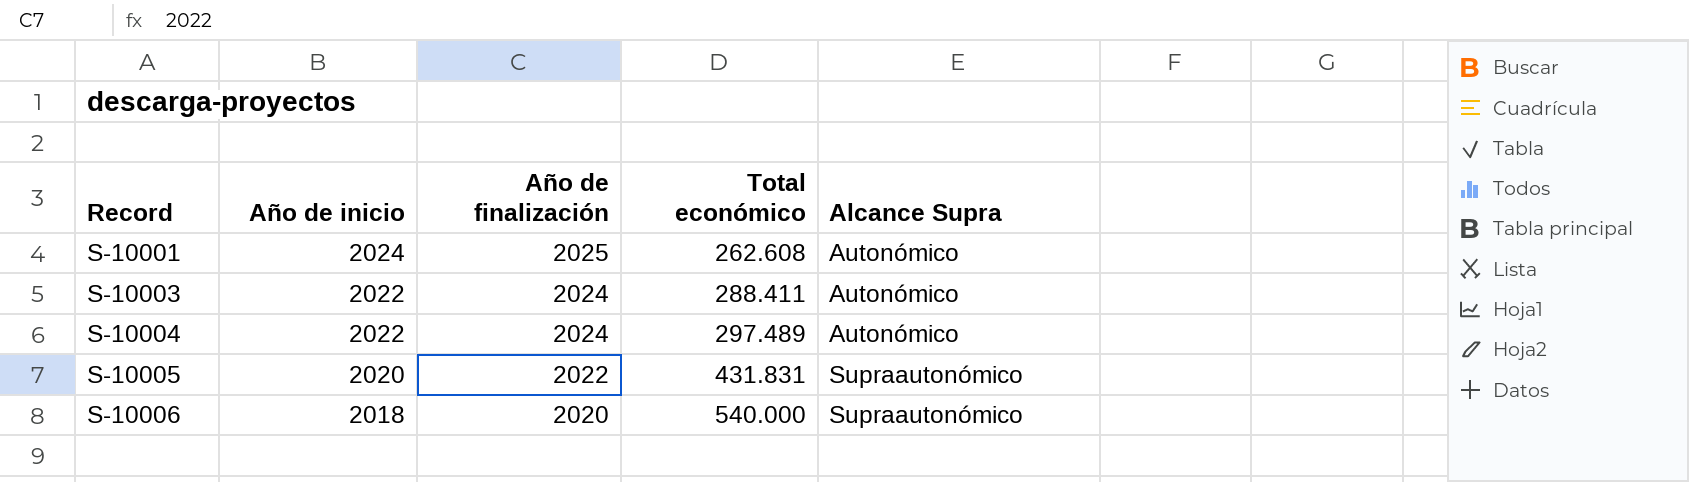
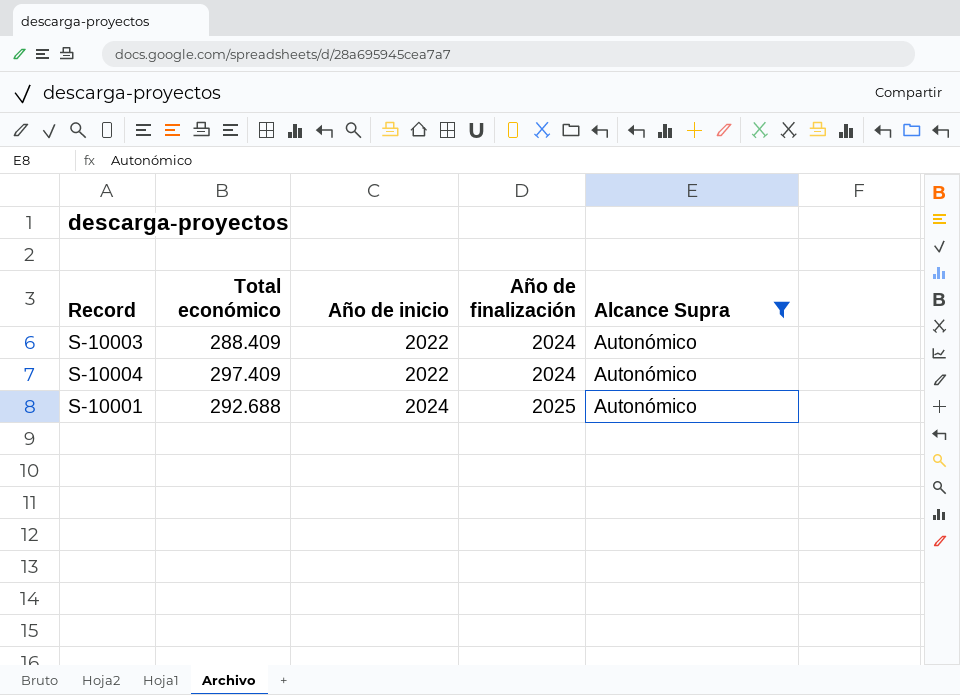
filter: none -> Alcance Supra = Autonómico
row order: Record ascending -> Año de inicio ascending
column Total económico | position: 4 -> 2
S-10003 | Total económico: 288.411 -> 288.409
S-10004 | Total económico: 297.489 -> 297.409
S-10001 | Total económico: 262.608 -> 292.688

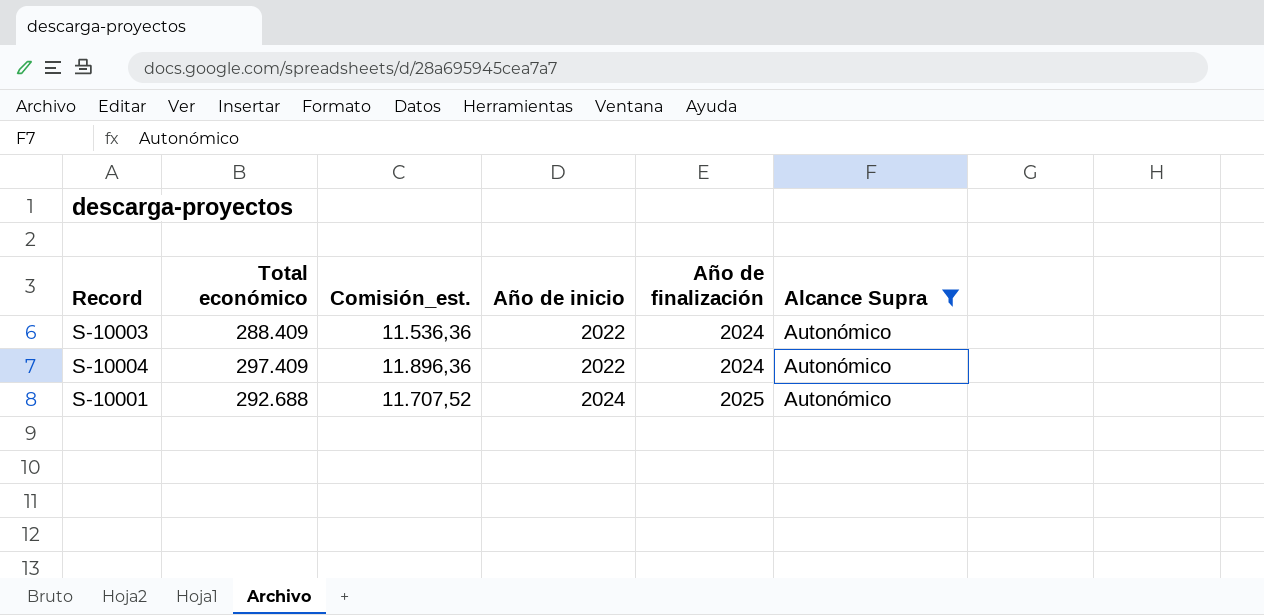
column Comisión_est. | formula: none -> [Total económico] * 0,04

